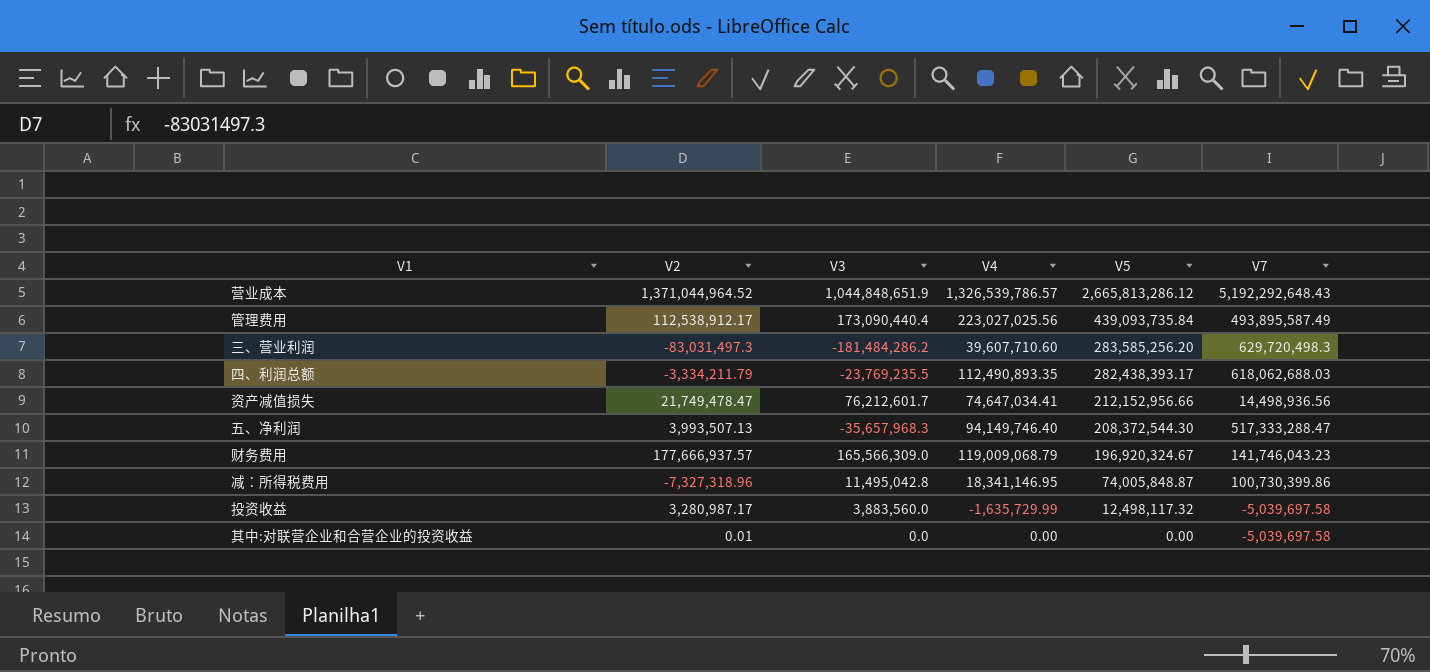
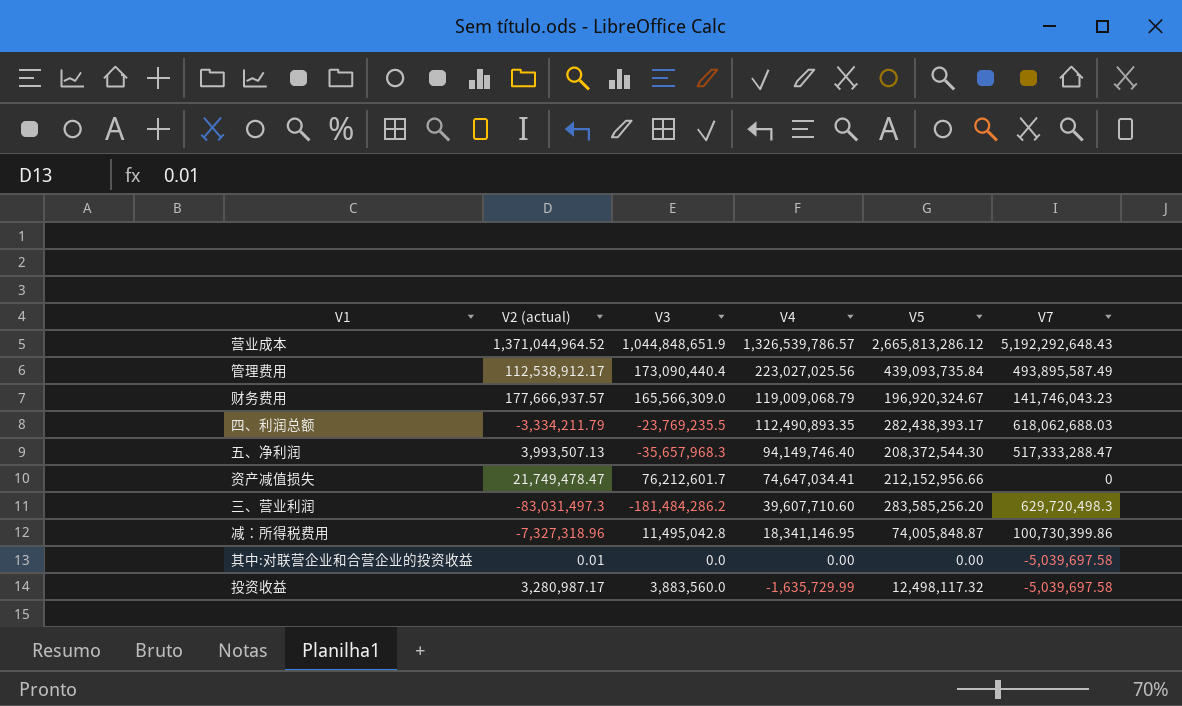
row order: V5 descending -> V4 descending
column name: V2 -> V2 (actual)
资产减值损失 | V7: 14,498,936.56 -> 0

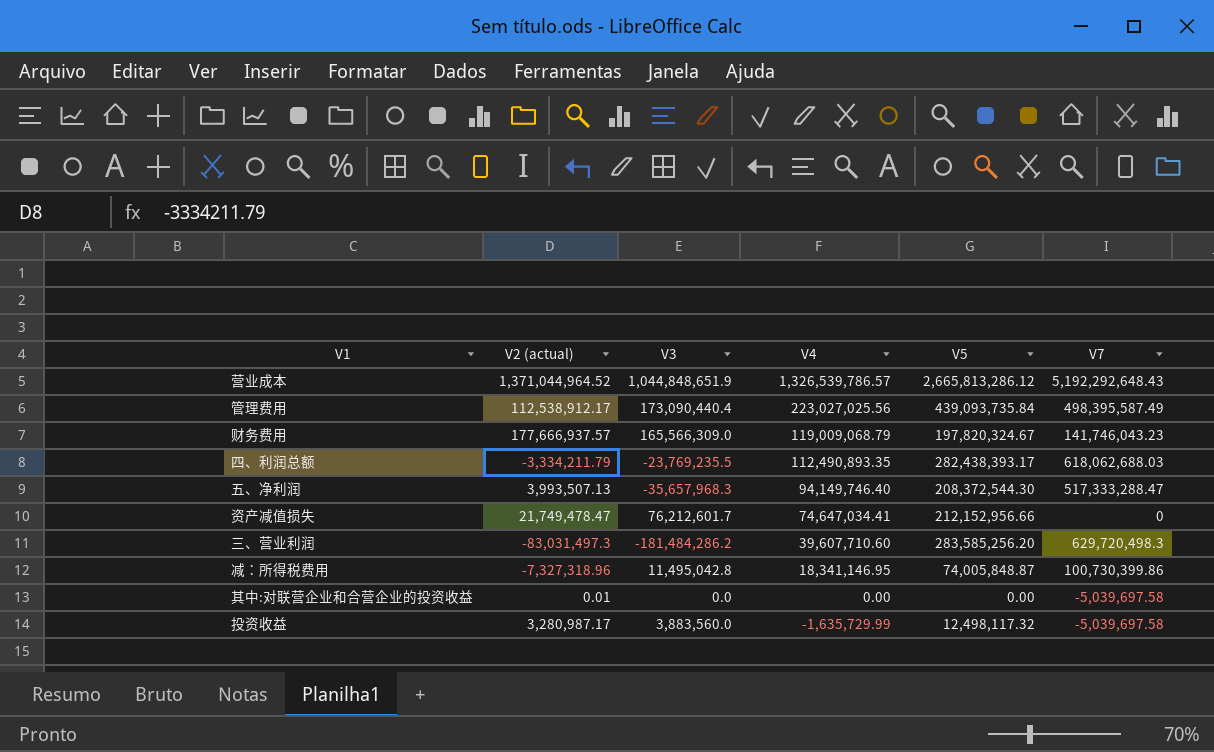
管理费用 | V7: 493,895,587.49 -> 498,395,587.49
财务费用 | V5: 196,920,324.67 -> 197,820,324.67

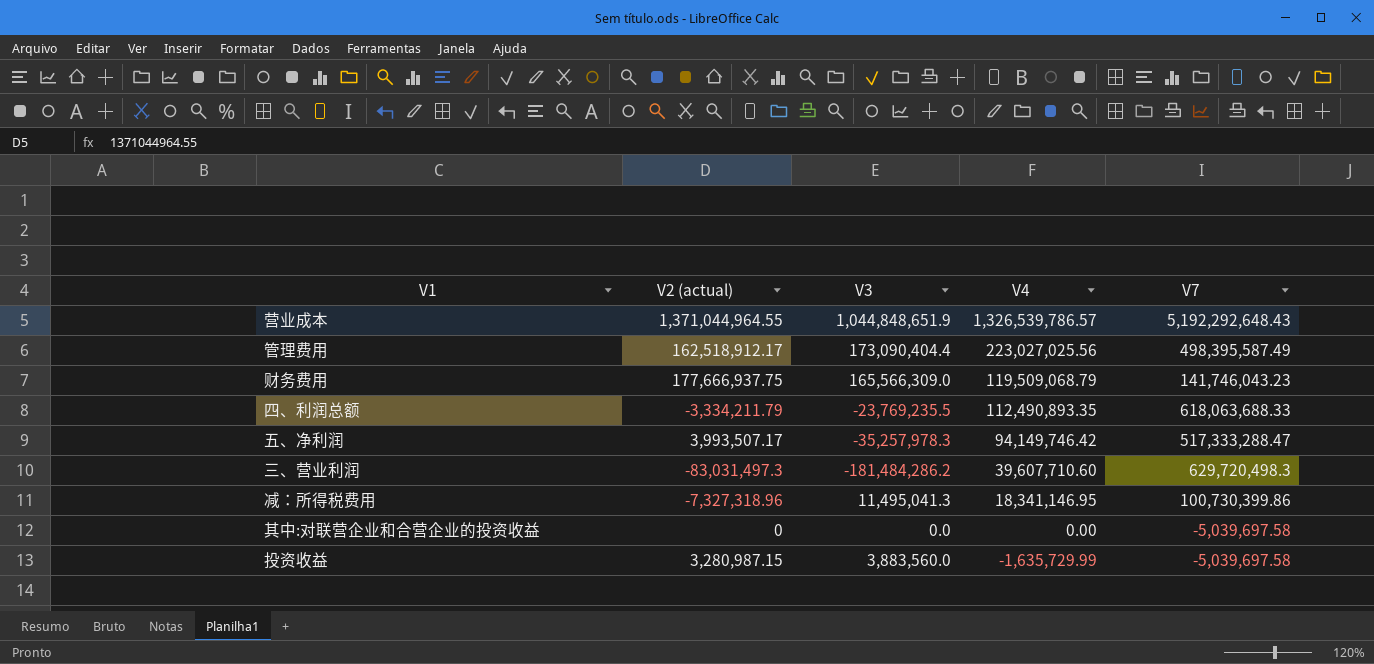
column V5 | position: 5 -> none
row 资产减值损失: 21,749,478.47 | 76,212,601.7 | 74,647,034.41 | 212,152,956.66 | 0 -> none
营业成本 | V2 (actual): 1,371,044,964.52 -> 1,371,044,964.55
管理费用 | V2 (actual): 112,538,912.17 -> 162,518,912.17
管理费用 | V3: 173,090,440.4 -> 173,090,404.4
财务费用 | V2 (actual): 177,666,937.57 -> 177,666,937.75
财务费用 | V4: 119,009,068.79 -> 119,509,068.79
四、利润总额 | V7: 618,062,688.03 -> 618,063,688.33
五、净利润 | V2 (actual): 3,993,507.13 -> 3,993,507.17
五、净利润 | V3: -35,657,968.3 -> -35,257,978.3
五、净利润 | V4: 94,149,746.40 -> 94,149,746.42
减：所得税费用 | V3: 11,495,042.8 -> 11,495,041.3
其中:对联营企业和合营企业的投资收益 | V2 (actual): 0.01 -> 0
投资收益 | V2 (actual): 3,280,987.17 -> 3,280,987.15

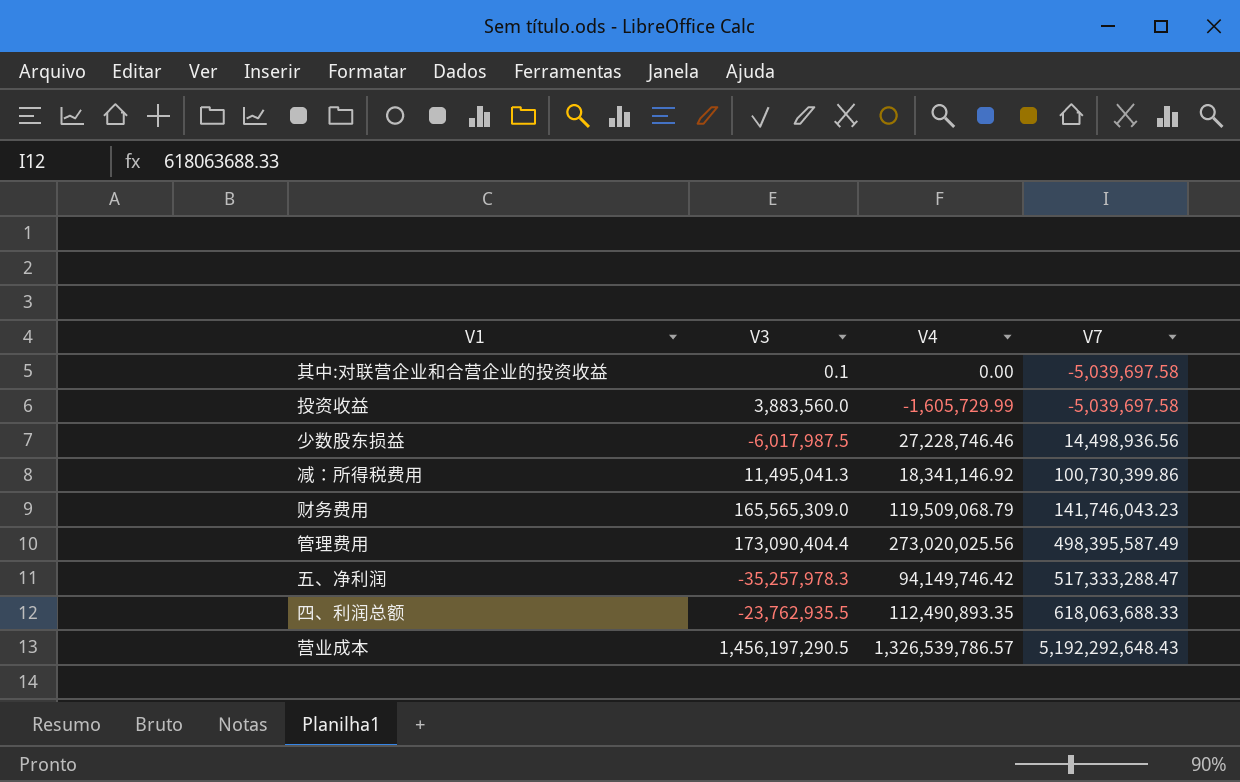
row order: V4 descending -> V7 ascending
column V2 (actual) | position: 2 -> none
row 三、营业利润: -83,031,497.3 | -181,484,286.2 | 39,607,710.60 | 629,720,498.3 -> none
其中:对联营企业和合营企业的投资收益 | V3: 0.0 -> 0.1
投资收益 | V4: -1,635,729.99 -> -1,605,729.99
row 少数股东损益: none -> -6,017,987.5 | 27,228,746.46 | 14,498,936.56
减：所得税费用 | V4: 18,341,146.95 -> 18,341,146.92
财务费用 | V3: 165,566,309.0 -> 165,565,309.0
管理费用 | V4: 223,027,025.56 -> 273,020,025.56
四、利润总额 | V3: -23,769,235.5 -> -23,762,935.5
营业成本 | V3: 1,044,848,651.9 -> 1,456,197,290.5

